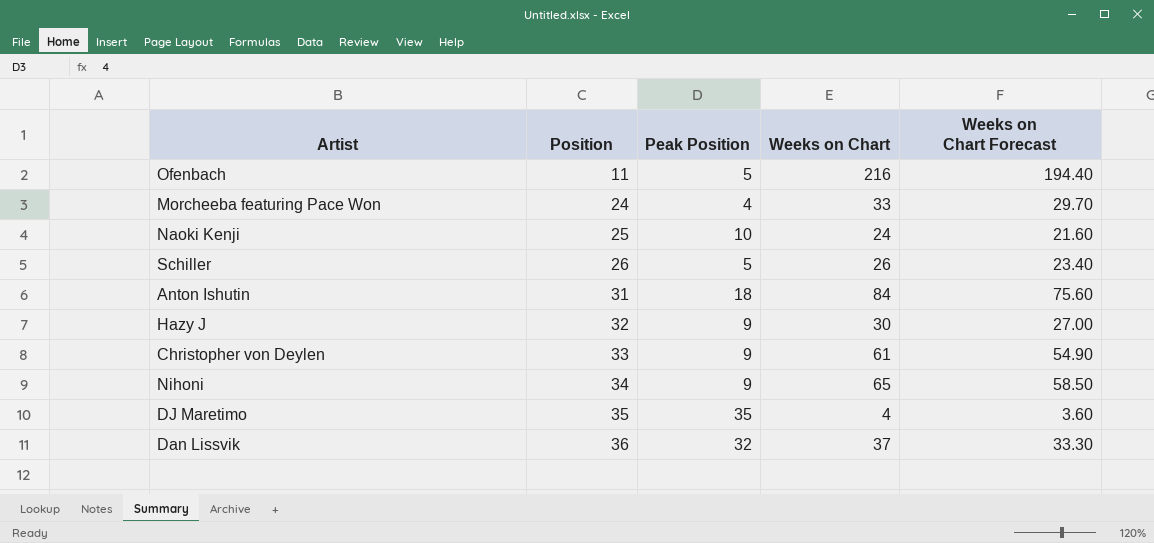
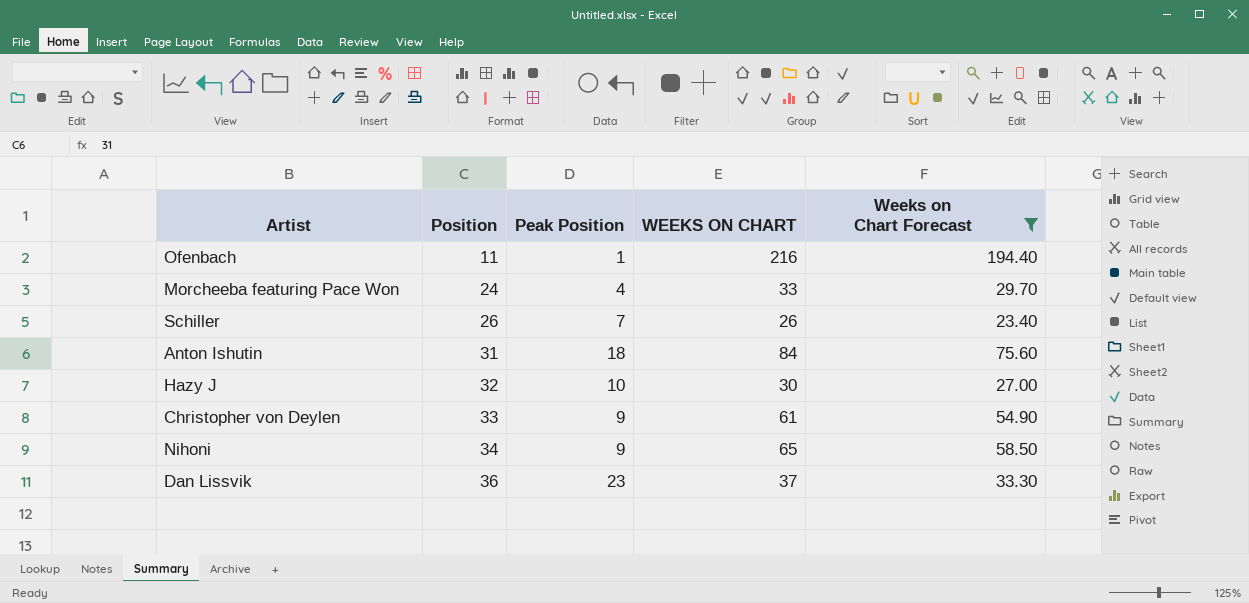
filter: none -> Weeks on Chart Forecast >= 23.40
column name: Weeks on Chart -> WEEKS ON CHART
Ofenbach | Peak Position: 5 -> 1
Schiller | Peak Position: 5 -> 7
Hazy J | Peak Position: 9 -> 10
Dan Lissvik | Peak Position: 32 -> 23

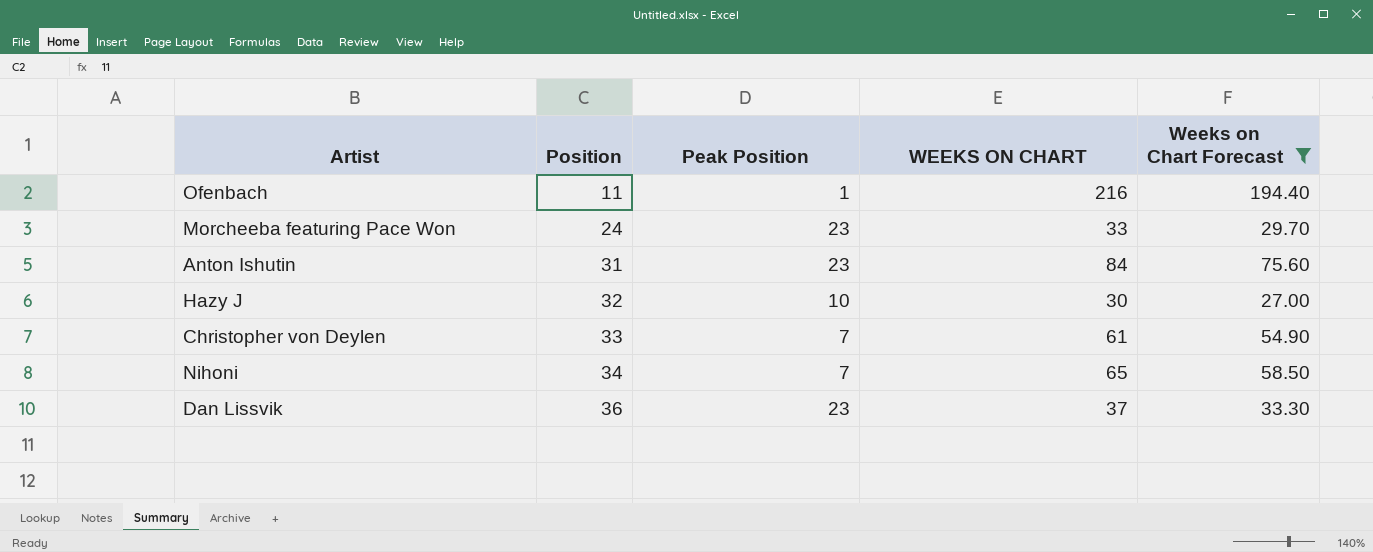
row Schiller: 26 | 7 | 26 | 23.40 -> none
Morcheeba featuring Pace Won | Peak Position: 4 -> 23
Anton Ishutin | Peak Position: 18 -> 23
Christopher von Deylen | Peak Position: 9 -> 7
Nihoni | Peak Position: 9 -> 7

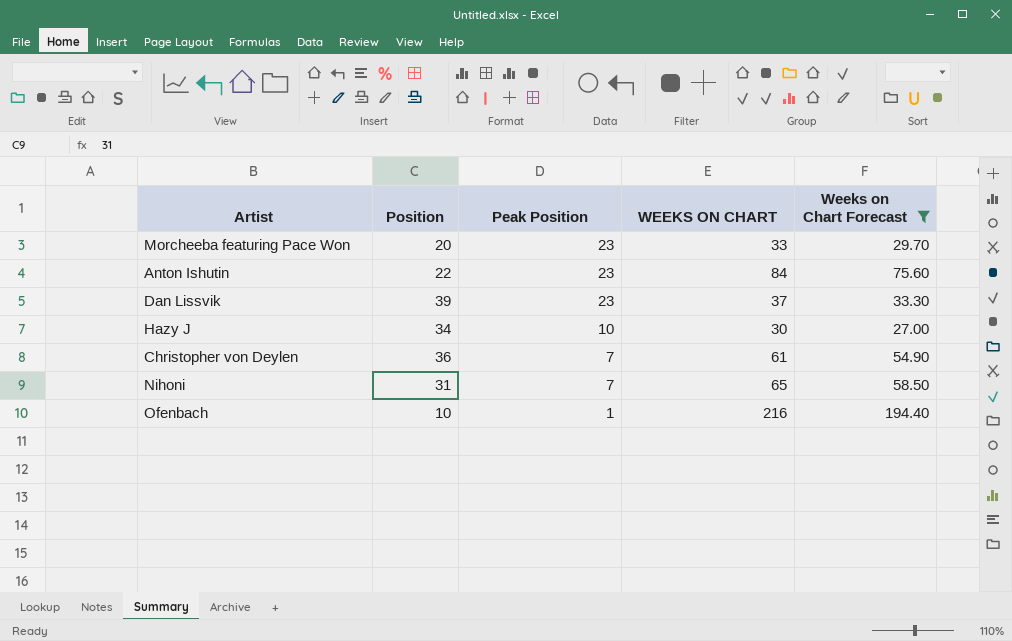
row order: Position ascending -> Peak Position descending
Morcheeba featuring Pace Won | Position: 24 -> 20
Anton Ishutin | Position: 31 -> 22
Dan Lissvik | Position: 36 -> 39
Hazy J | Position: 32 -> 34
Christopher von Deylen | Position: 33 -> 36
Nihoni | Position: 34 -> 31
Ofenbach | Position: 11 -> 10

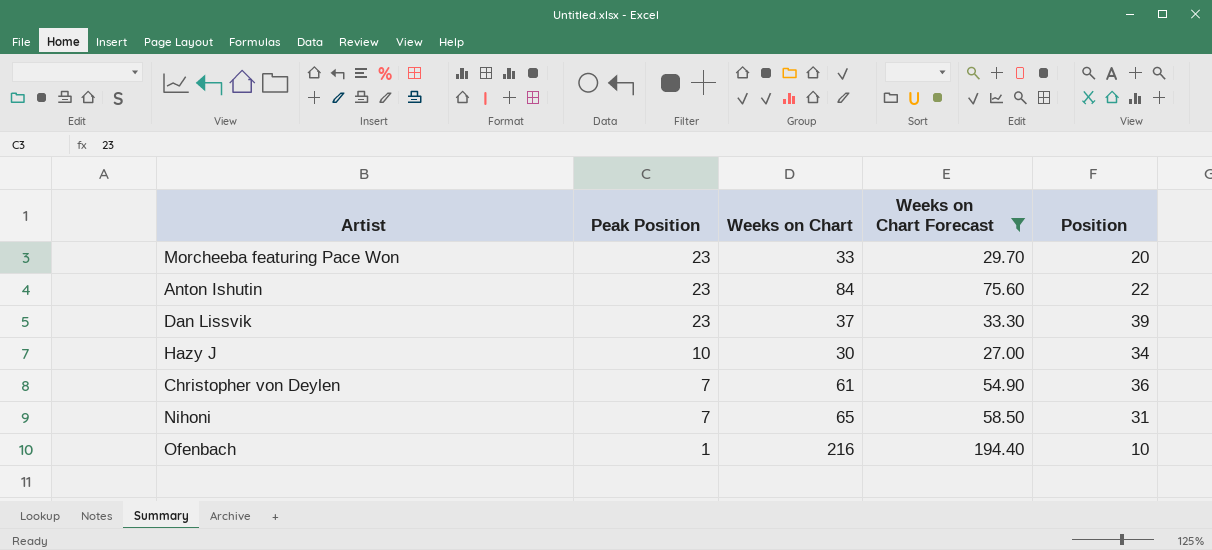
column name: WEEKS ON CHART -> Weeks on Chart
column Position | position: 2 -> 5

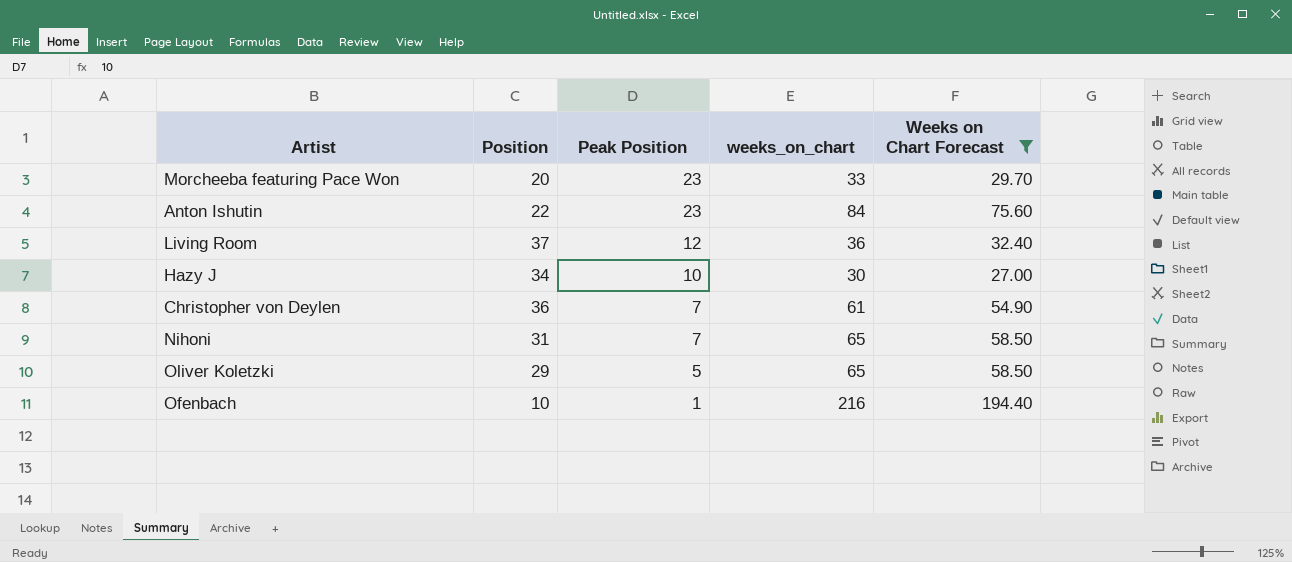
column Position | position: 5 -> 2
column name: Weeks on Chart -> weeks_on_chart
row Dan Lissvik: 23 | 37 | 33.30 | 39 -> none
row Living Room: none -> 37 | 12 | 36 | 32.40
row Oliver Koletzki: none -> 29 | 5 | 65 | 58.50

